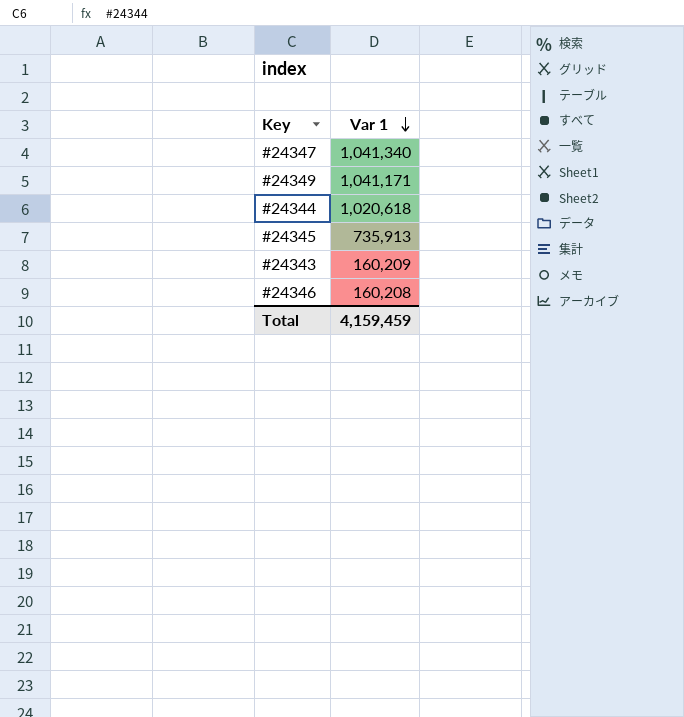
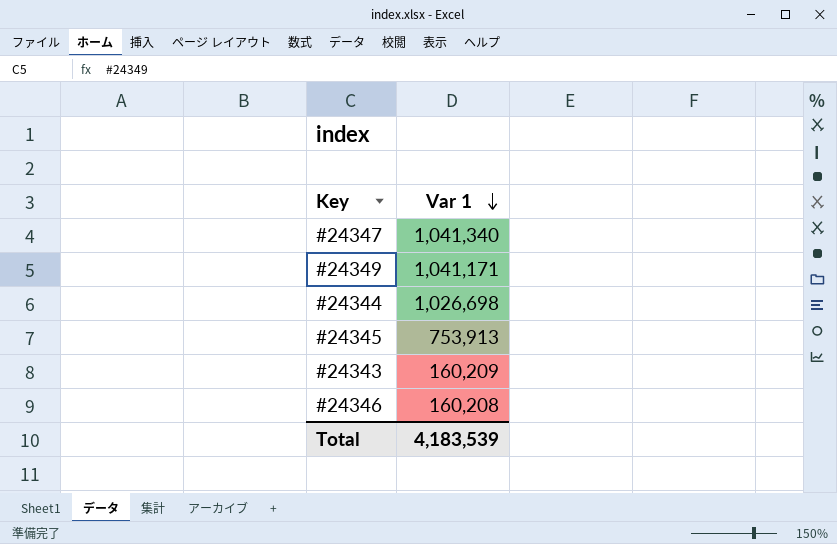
#24344 | Var 1: 1,020,618 -> 1,026,698
#24345 | Var 1: 735,913 -> 753,913
Total | Var 1: 4,159,459 -> 4,183,539

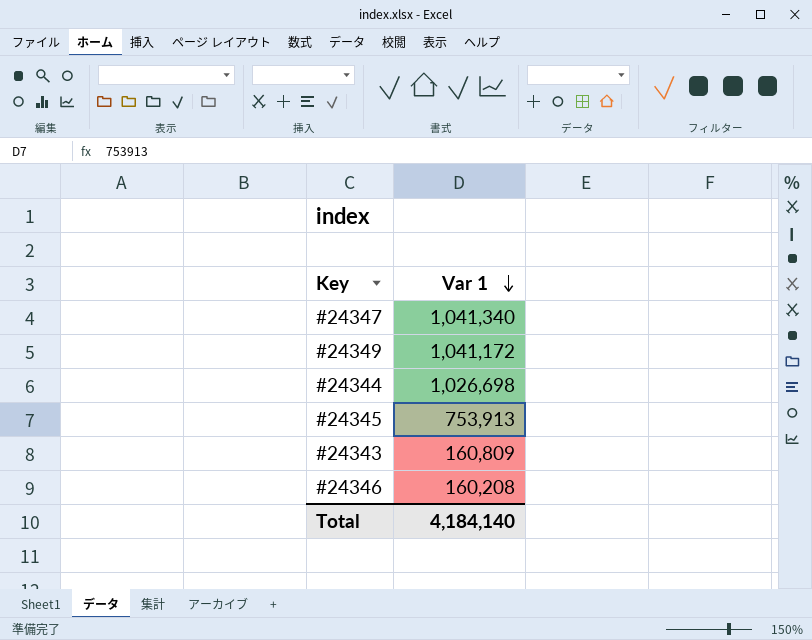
#24349 | Var 1: 1,041,171 -> 1,041,172
#24343 | Var 1: 160,209 -> 160,809
Total | Var 1: 4,183,539 -> 4,184,140

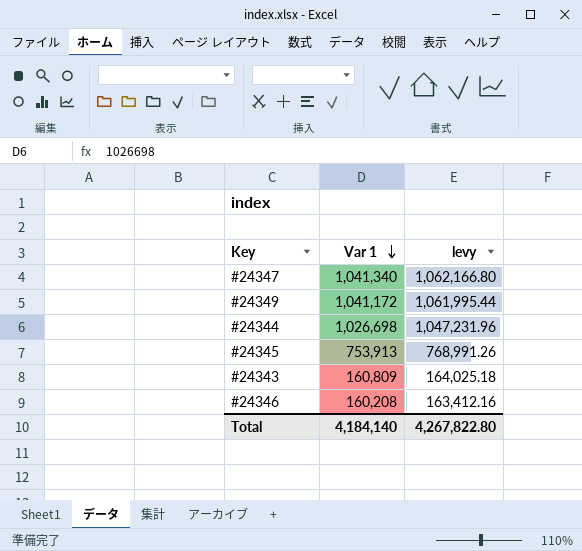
column levy | formula: none -> [Var 1] * 1.02

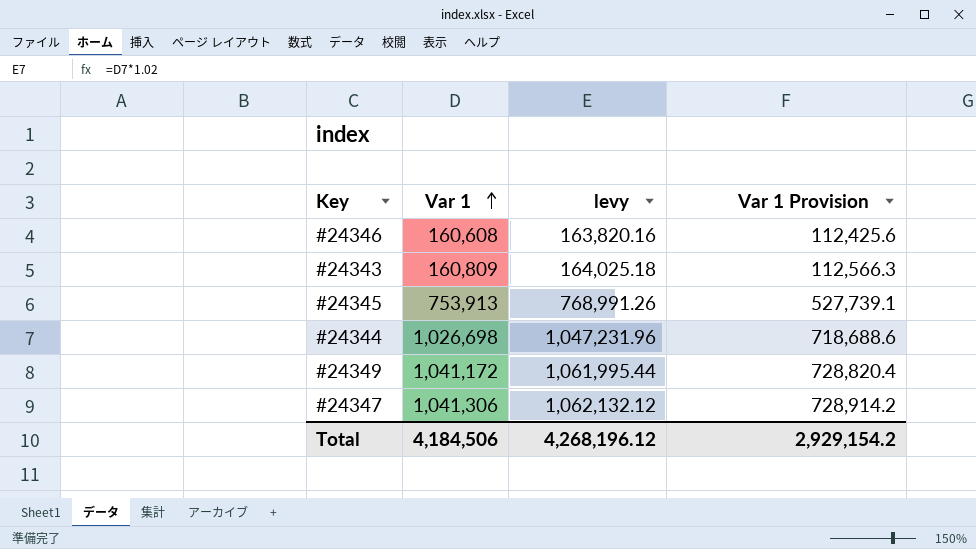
row order: Var 1 descending -> Var 1 ascending
column Var 1 Provision | formula: none -> [Var 1] * 0.7
#24346 | Var 1: 160,208 -> 160,608
#24346 | levy: 163,412.16 -> 163,820.16
#24347 | Var 1: 1,041,340 -> 1,041,306
#24347 | levy: 1,062,166.80 -> 1,062,132.12
Total | Var 1: 4,184,140 -> 4,184,506
Total | levy: 4,267,822.80 -> 4,268,196.12

